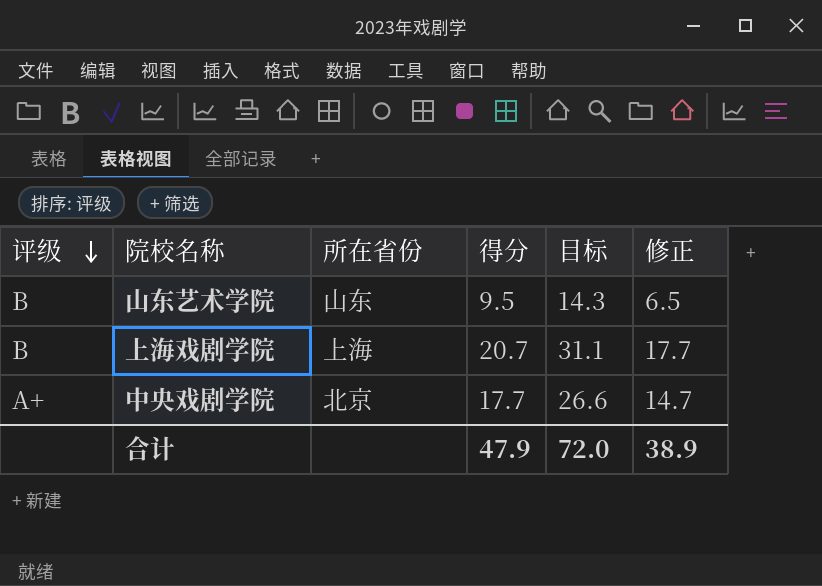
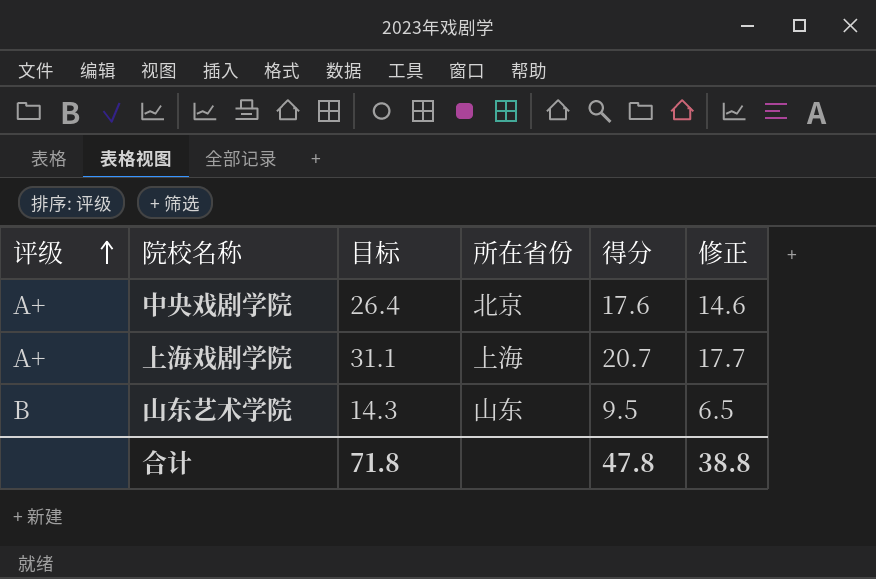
row order: 评级 descending -> 评级 ascending
column 目标 | position: 5 -> 3
中央戏剧学院 | 目标: 26.6 -> 26.4
中央戏剧学院 | 得分: 17.7 -> 17.6
中央戏剧学院 | 修正: 14.7 -> 14.6
上海戏剧学院 | 评级: B -> A+
合计 | 目标: 72.0 -> 71.8
合计 | 得分: 47.9 -> 47.8
合计 | 修正: 38.9 -> 38.8

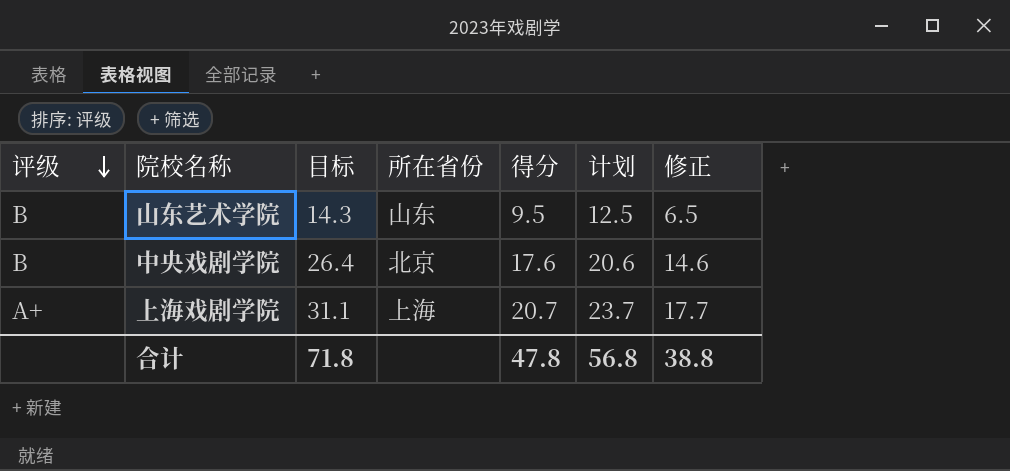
row order: 评级 ascending -> 评级 descending
column 计划 | formula: none -> [得分] + 3
中央戏剧学院 | 评级: A+ -> B

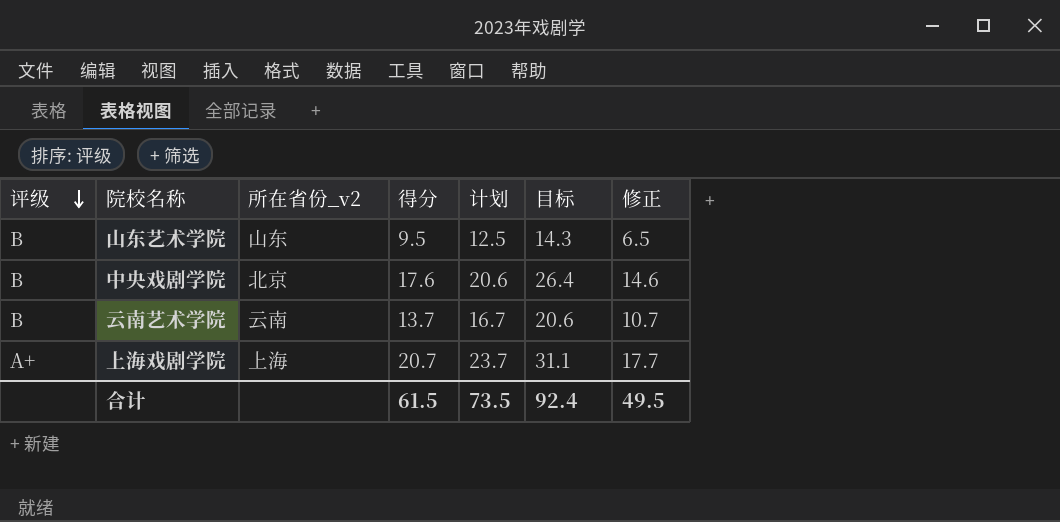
column name: 所在省份 -> 所在省份_v2
column 目标 | position: 3 -> 6
row 云南艺术学院: none -> B | 云南 | 13.7 | 16.7 | 20.6 | 10.7
合计 | 得分: 47.8 -> 61.5
合计 | 计划: 56.8 -> 73.5
合计 | 目标: 71.8 -> 92.4
合计 | 修正: 38.8 -> 49.5

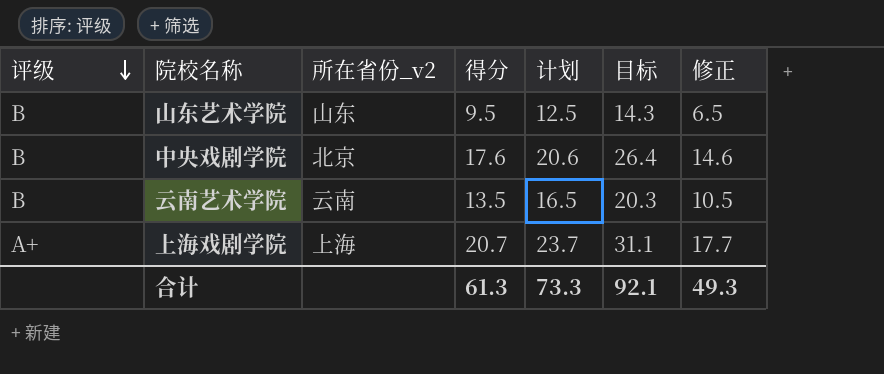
云南艺术学院 | 得分: 13.7 -> 13.5
云南艺术学院 | 计划: 16.7 -> 16.5
云南艺术学院 | 目标: 20.6 -> 20.3
云南艺术学院 | 修正: 10.7 -> 10.5
合计 | 得分: 61.5 -> 61.3
合计 | 计划: 73.5 -> 73.3
合计 | 目标: 92.4 -> 92.1
合计 | 修正: 49.5 -> 49.3

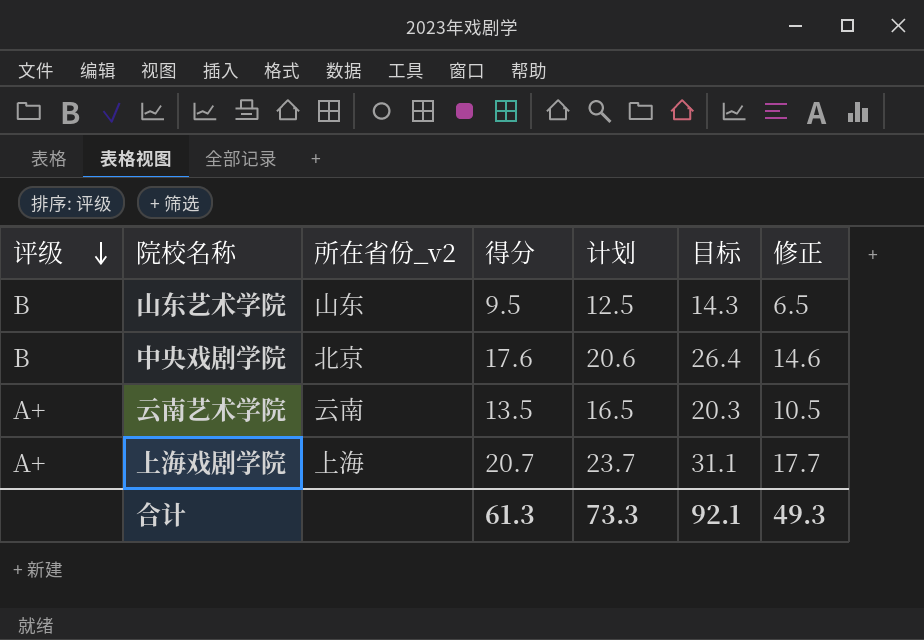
云南艺术学院 | 评级: B -> A+

